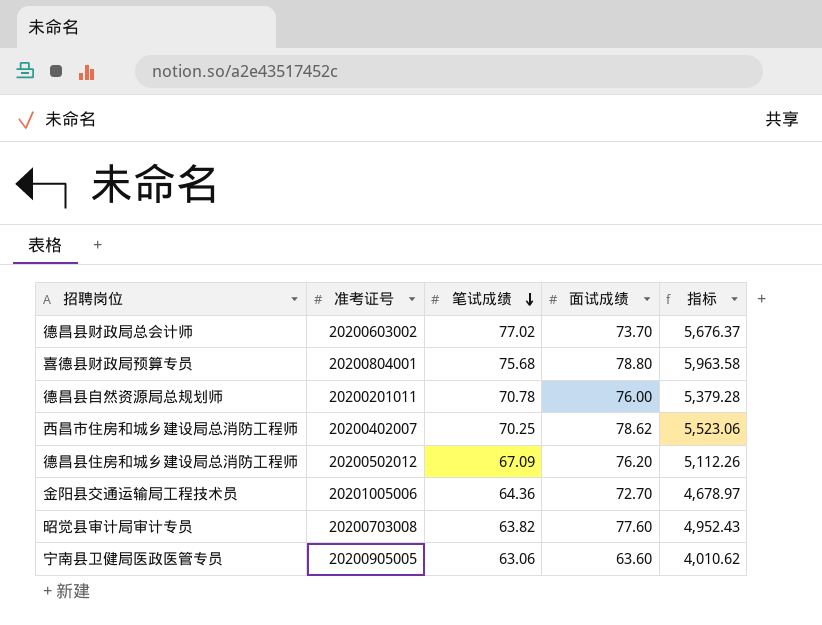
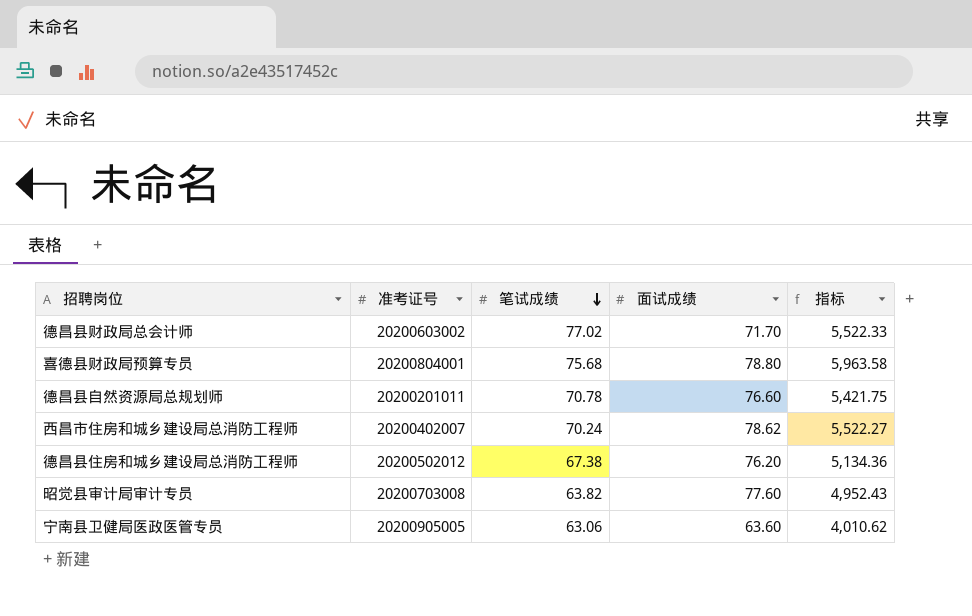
row 金阳县交通运输局工程技术员: 20201005006 | 64.36 | 72.70 | 4,678.97 -> none
德昌县财政局总会计师 | 面试成绩: 73.70 -> 71.70
德昌县财政局总会计师 | 指标: 5,676.37 -> 5,522.33
德昌县自然资源局总规划师 | 面试成绩: 76.00 -> 76.60
德昌县自然资源局总规划师 | 指标: 5,379.28 -> 5,421.75
西昌市住房和城乡建设局总消防工程师 | 笔试成绩: 70.25 -> 70.24
西昌市住房和城乡建设局总消防工程师 | 指标: 5,523.06 -> 5,522.27
德昌县住房和城乡建设局总消防工程师 | 笔试成绩: 67.09 -> 67.38
德昌县住房和城乡建设局总消防工程师 | 指标: 5,112.26 -> 5,134.36

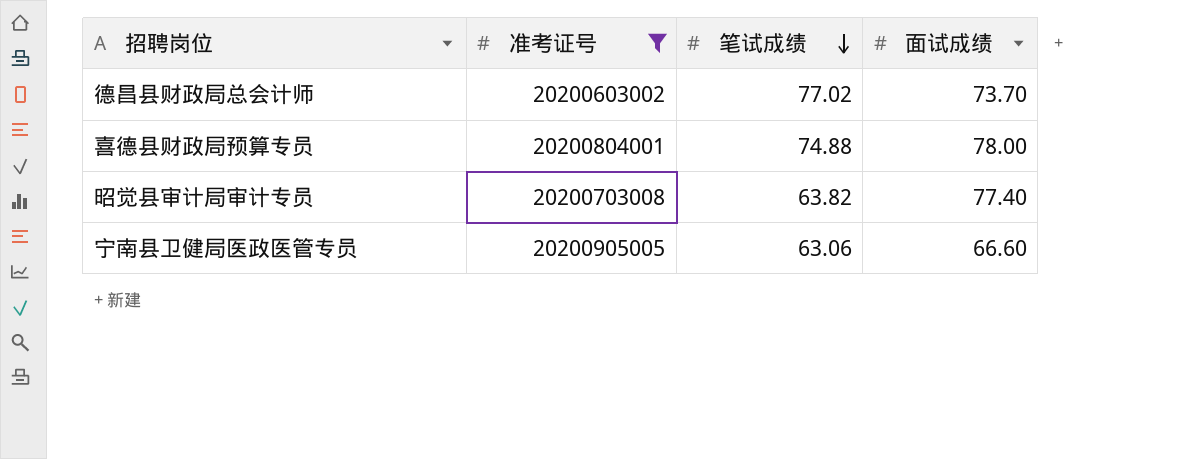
filter: none -> 准考证号 >= 20200603002
column 指标 | formula: [笔试成绩] * [面试成绩] -> none
德昌县财政局总会计师 | 面试成绩: 71.70 -> 73.70
喜德县财政局预算专员 | 笔试成绩: 75.68 -> 74.88
喜德县财政局预算专员 | 面试成绩: 78.80 -> 78.00
昭觉县审计局审计专员 | 面试成绩: 77.60 -> 77.40
宁南县卫健局医政医管专员 | 面试成绩: 63.60 -> 66.60

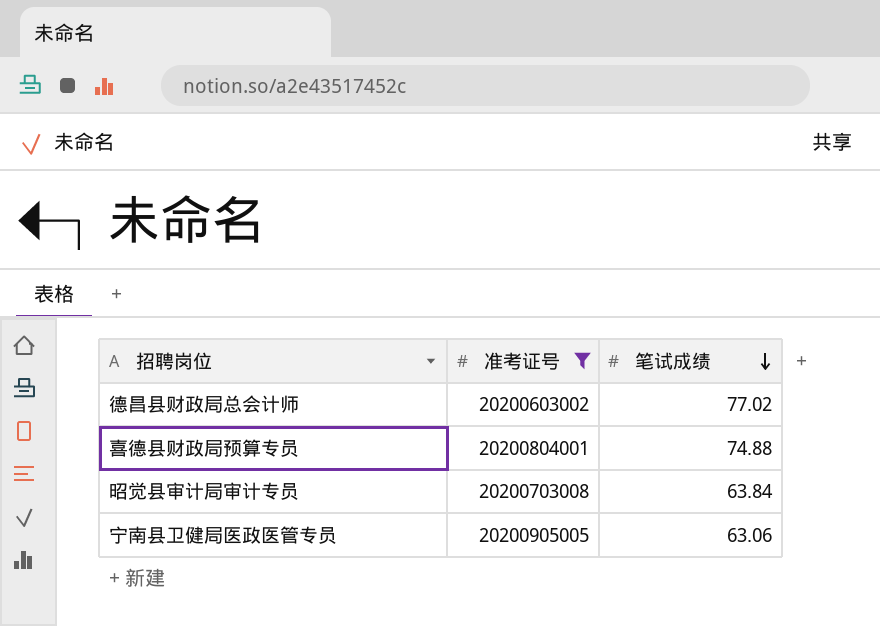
column 面试成绩 | position: 4 -> none
昭觉县审计局审计专员 | 笔试成绩: 63.82 -> 63.84

